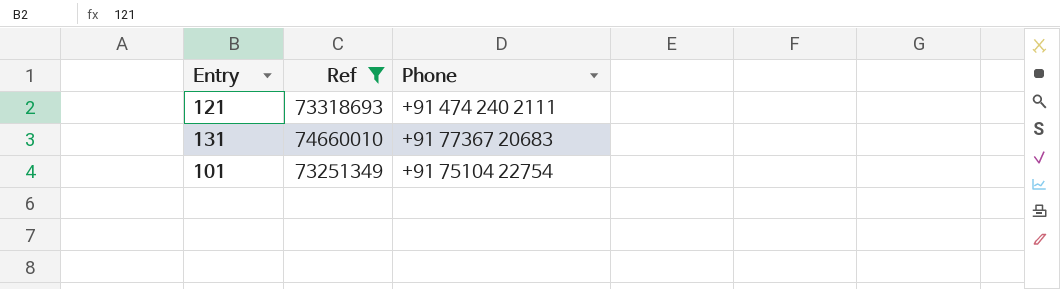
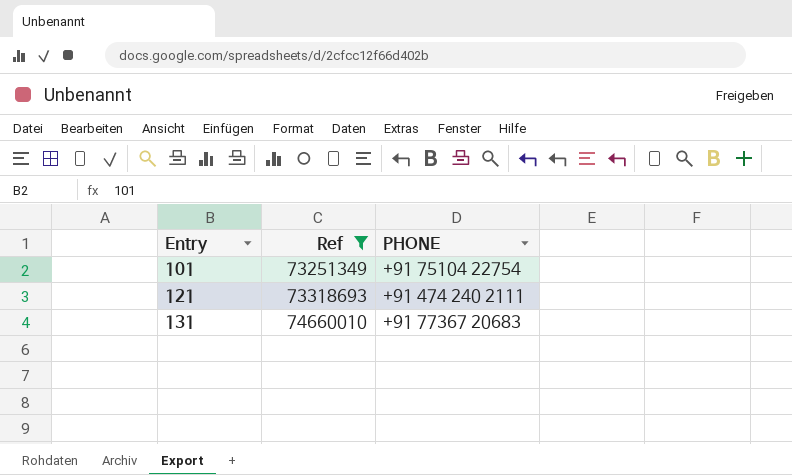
row order: none -> Entry ascending
column name: Phone -> PHONE

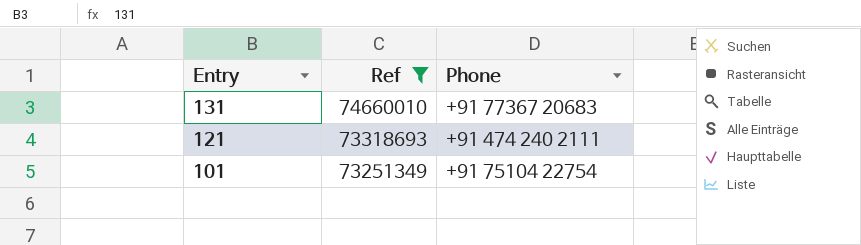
row order: Entry ascending -> Entry descending
column name: PHONE -> Phone

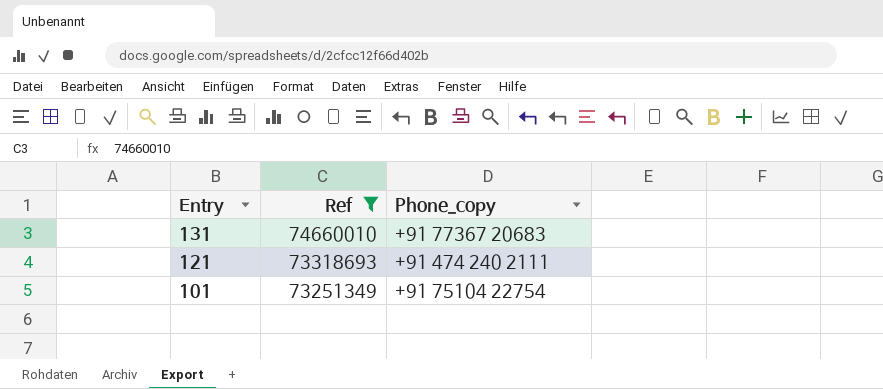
column name: Phone -> Phone_copy

